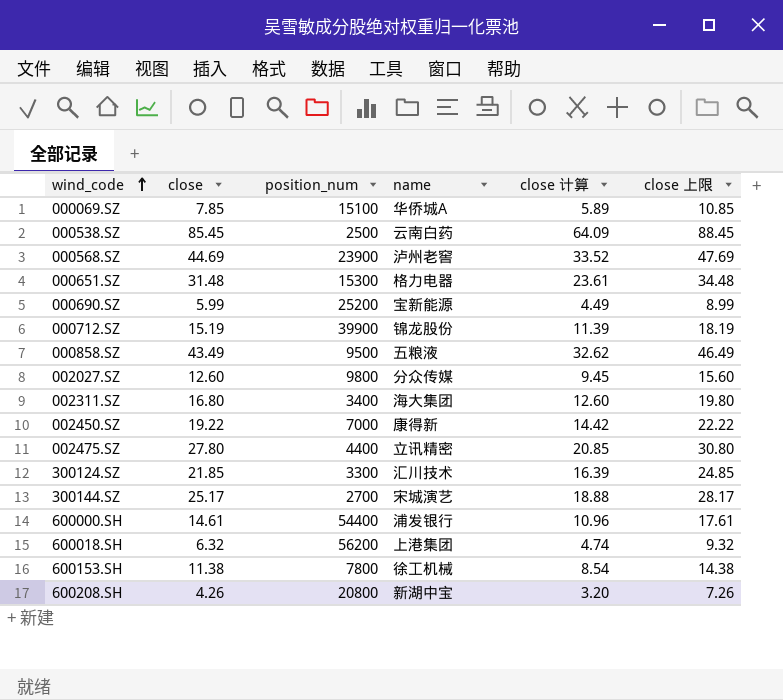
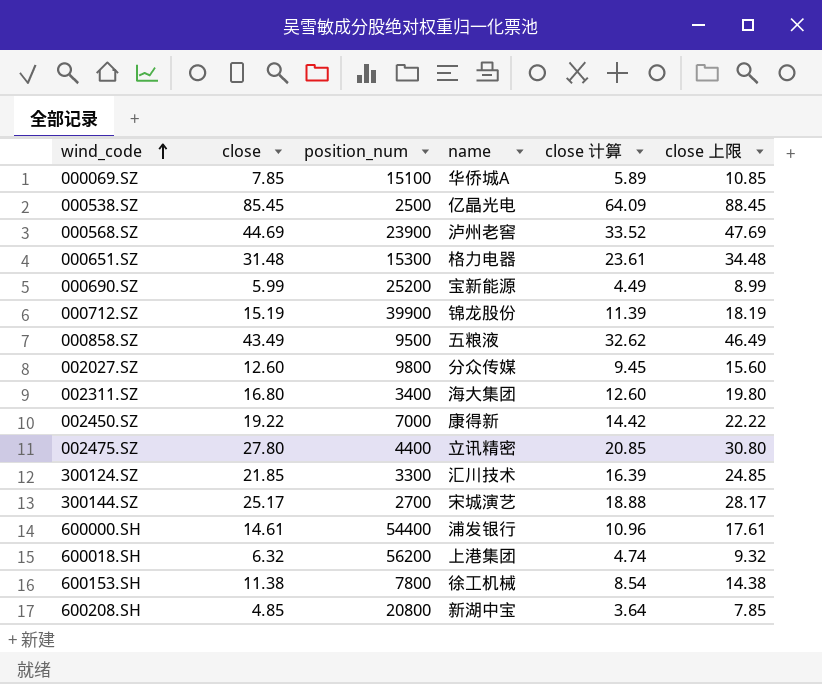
000538.SZ | name: 云南白药 -> 亿晶光电
600208.SH | close: 4.26 -> 4.85
600208.SH | close 计算: 3.20 -> 3.64
600208.SH | close 上限: 7.26 -> 7.85

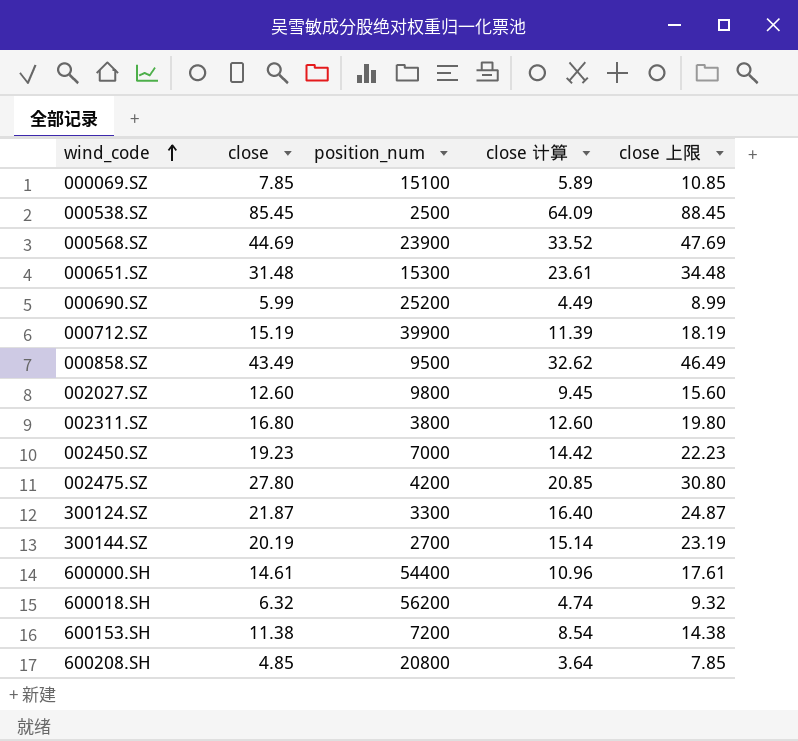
column name | position: 4 -> none
002311.SZ | position_num: 3400 -> 3800
002450.SZ | close: 19.22 -> 19.23
002450.SZ | close 上限: 22.22 -> 22.23
002475.SZ | position_num: 4400 -> 4200
300124.SZ | close: 21.85 -> 21.87
300124.SZ | close 计算: 16.39 -> 16.40
300124.SZ | close 上限: 24.85 -> 24.87
300144.SZ | close: 25.17 -> 20.19
300144.SZ | close 计算: 18.88 -> 15.14
300144.SZ | close 上限: 28.17 -> 23.19
600153.SH | position_num: 7800 -> 7200

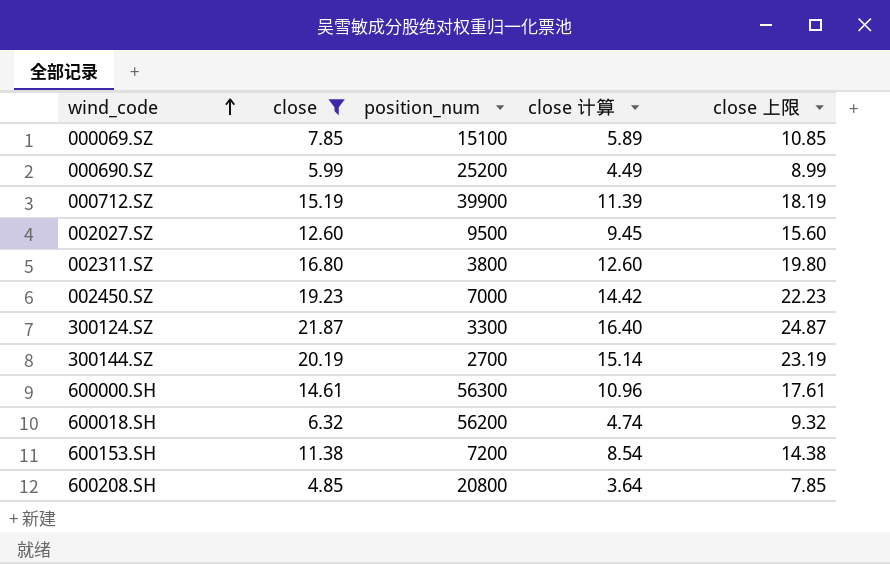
filter: none -> close <= 21.87
002027.SZ | position_num: 9800 -> 9500
600000.SH | position_num: 54400 -> 56300

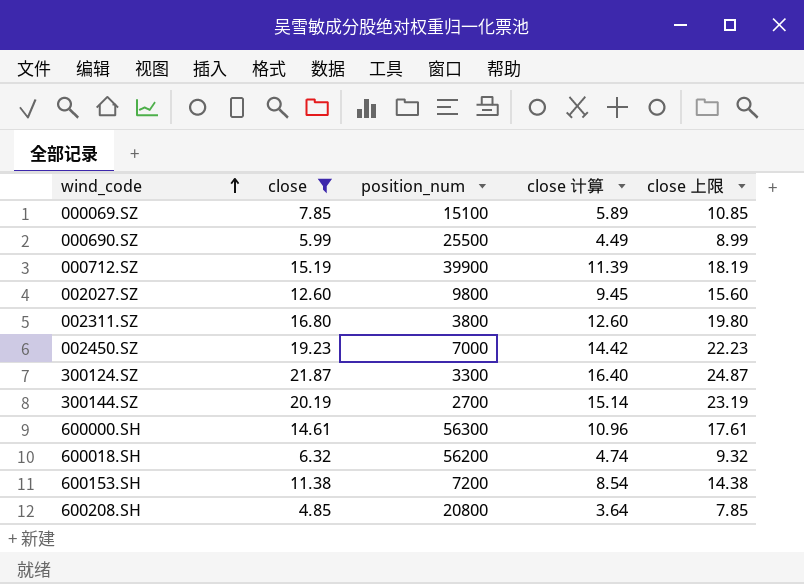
000690.SZ | position_num: 25200 -> 25500
002027.SZ | position_num: 9500 -> 9800

